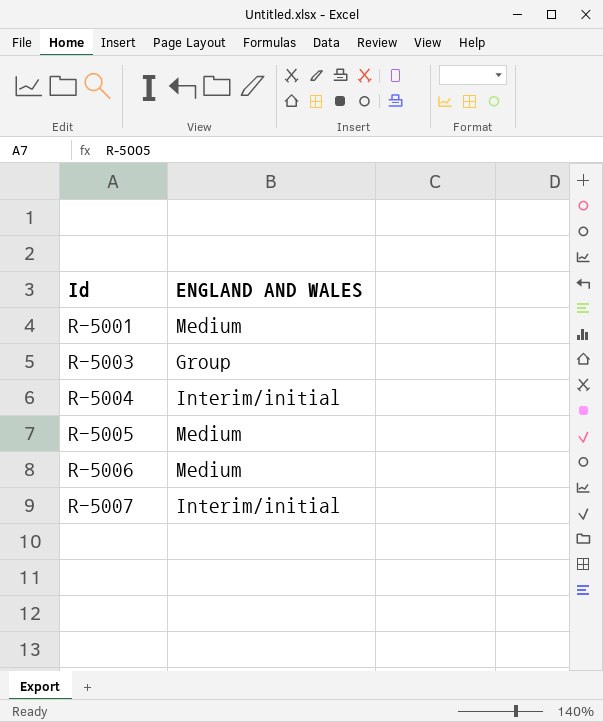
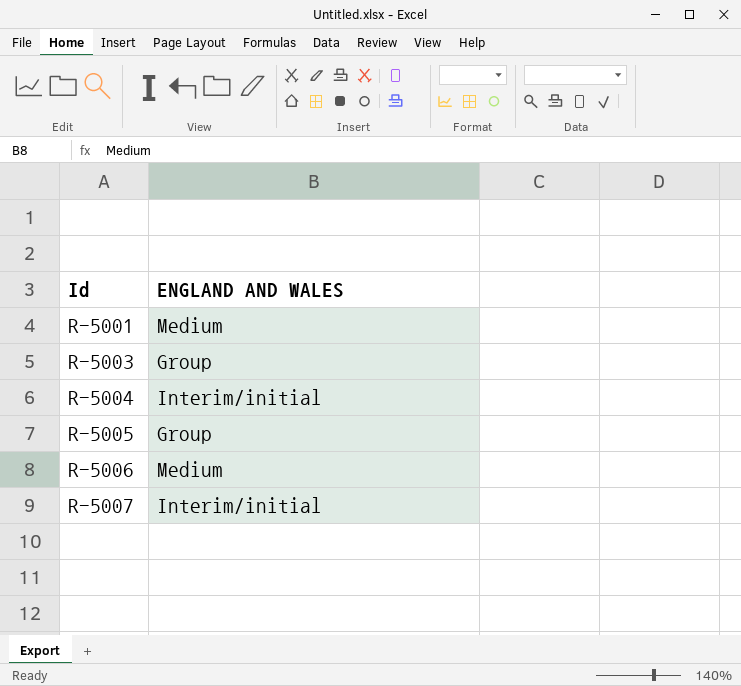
R-5005 | ENGLAND AND WALES: Medium -> Group

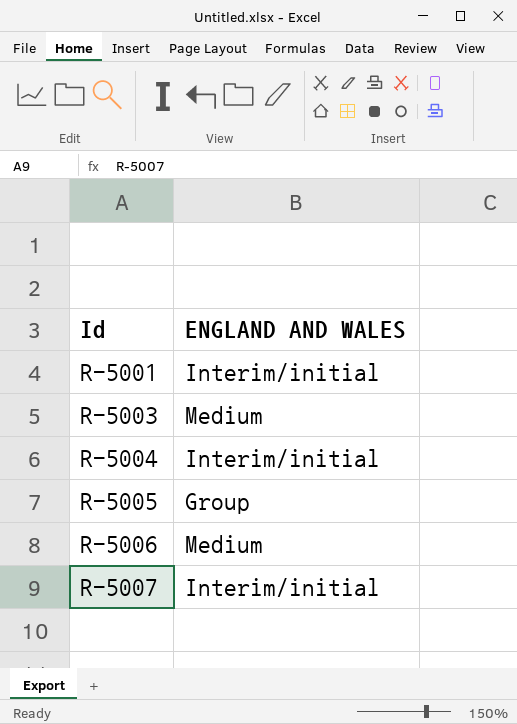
R-5001 | ENGLAND AND WALES: Medium -> Interim/initial
R-5003 | ENGLAND AND WALES: Group -> Medium

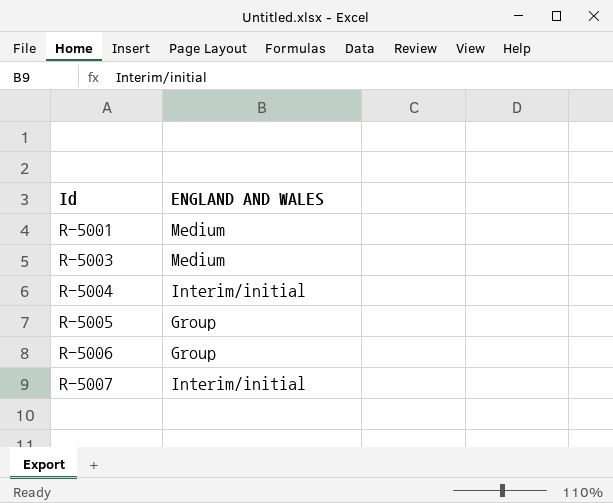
R-5001 | ENGLAND AND WALES: Interim/initial -> Medium
R-5006 | ENGLAND AND WALES: Medium -> Group

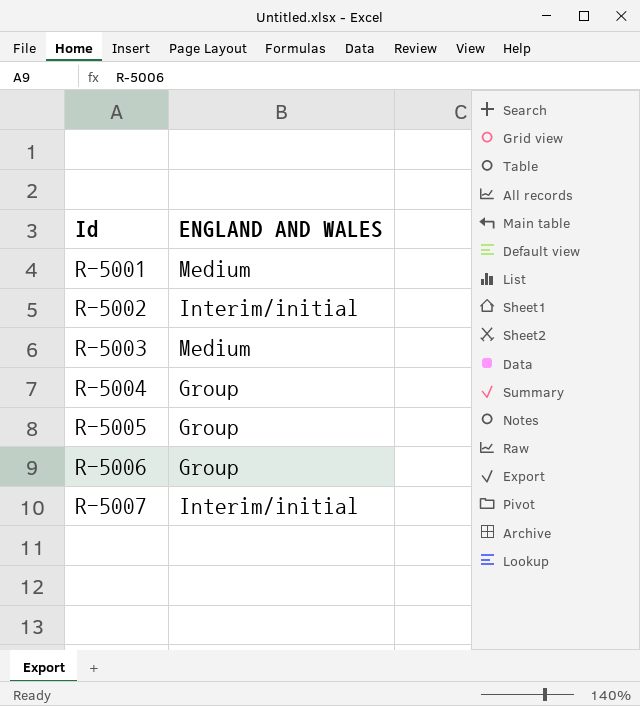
row R-5002: none -> Interim/initial
R-5004 | ENGLAND AND WALES: Interim/initial -> Group

